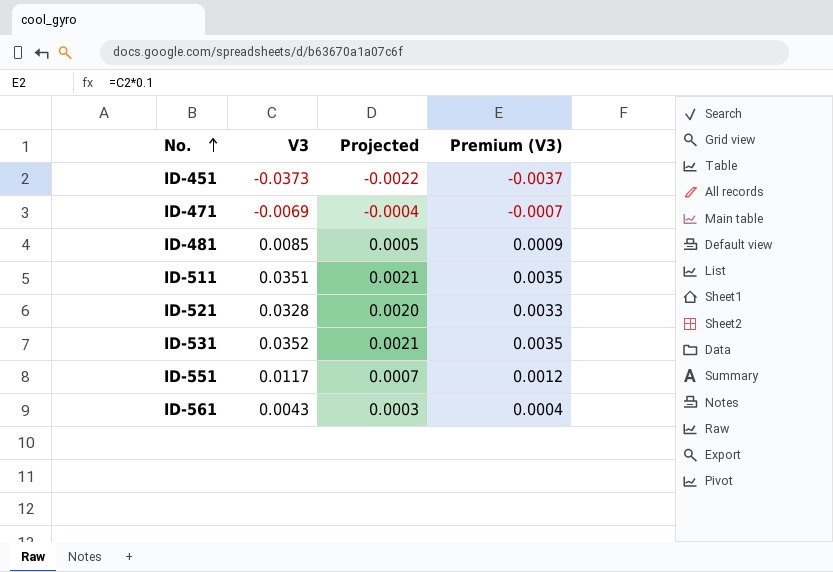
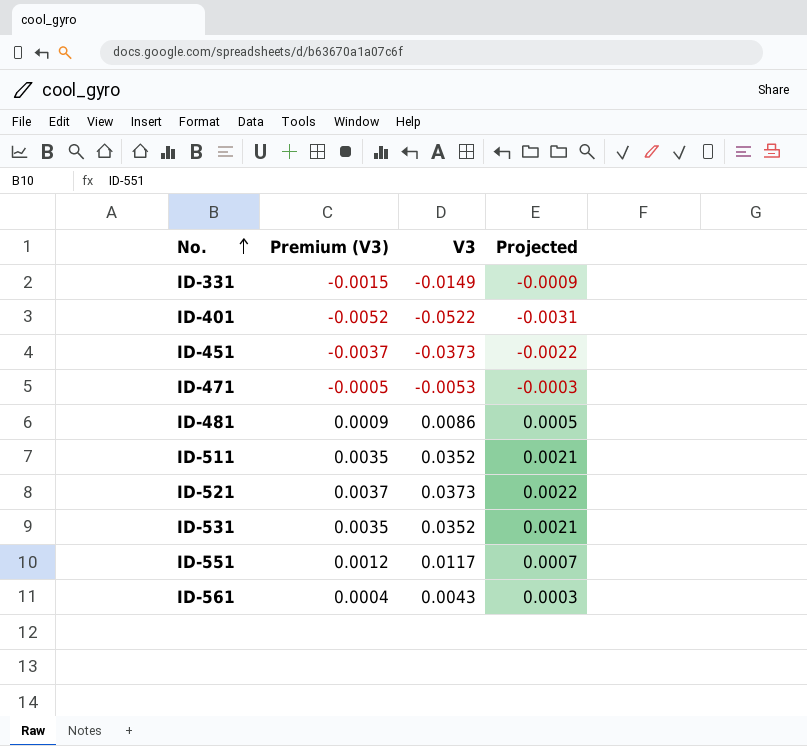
column Premium (V3) | position: 4 -> 2
row ID-331: none -> -0.0015 | -0.0149 | -0.0009
row ID-401: none -> -0.0052 | -0.0522 | -0.0031
ID-471 | Premium (V3): -0.0007 -> -0.0005
ID-471 | V3: -0.0069 -> -0.0053
ID-471 | Projected: -0.0004 -> -0.0003
ID-481 | V3: 0.0085 -> 0.0086
ID-511 | V3: 0.0351 -> 0.0352
ID-521 | Premium (V3): 0.0033 -> 0.0037
ID-521 | V3: 0.0328 -> 0.0373
ID-521 | Projected: 0.0020 -> 0.0022

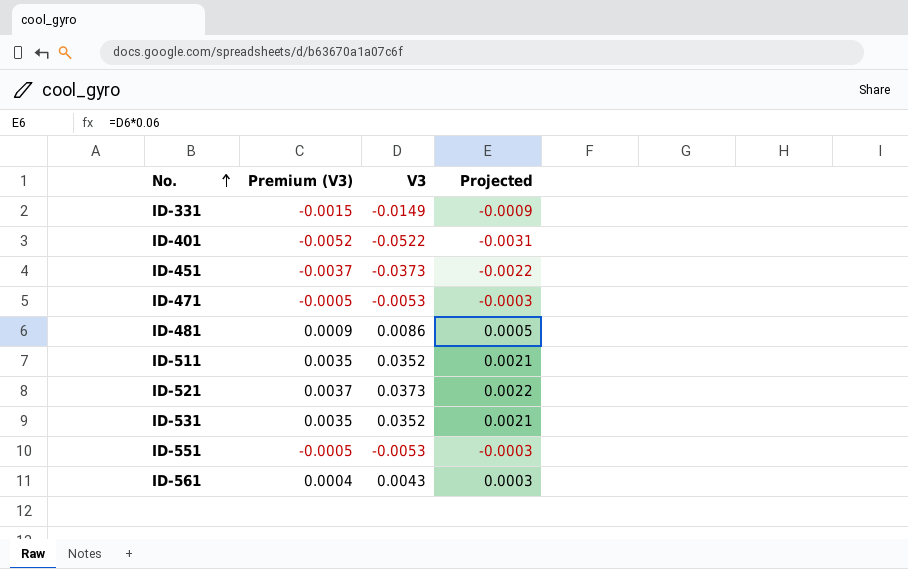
ID-551 | Premium (V3): 0.0012 -> -0.0005
ID-551 | V3: 0.0117 -> -0.0053
ID-551 | Projected: 0.0007 -> -0.0003

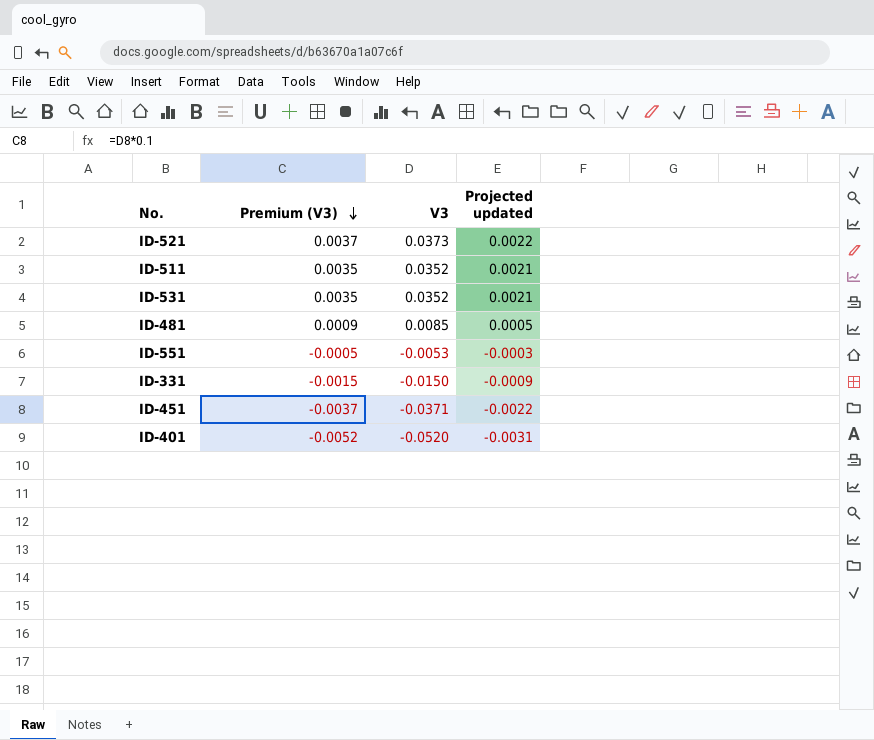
row order: No. ascending -> Premium (V3) descending
column name: Projected -> Projected updated
row ID-471: -0.0005 | -0.0053 | -0.0003 -> none
row ID-561: 0.0004 | 0.0043 | 0.0003 -> none
ID-481 | V3: 0.0086 -> 0.0085
ID-331 | V3: -0.0149 -> -0.0150
ID-451 | V3: -0.0373 -> -0.0371
ID-401 | V3: -0.0522 -> -0.0520

